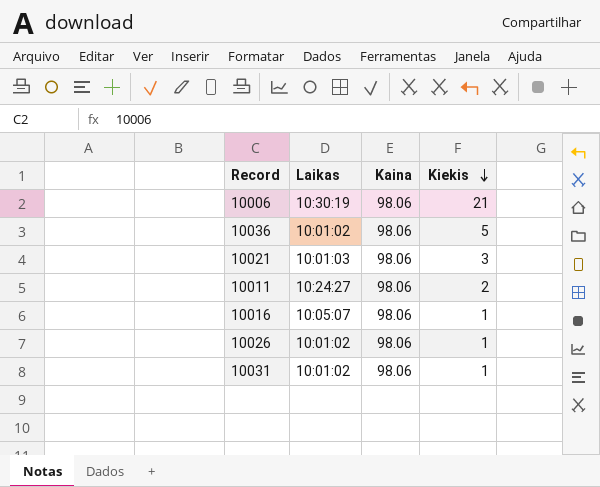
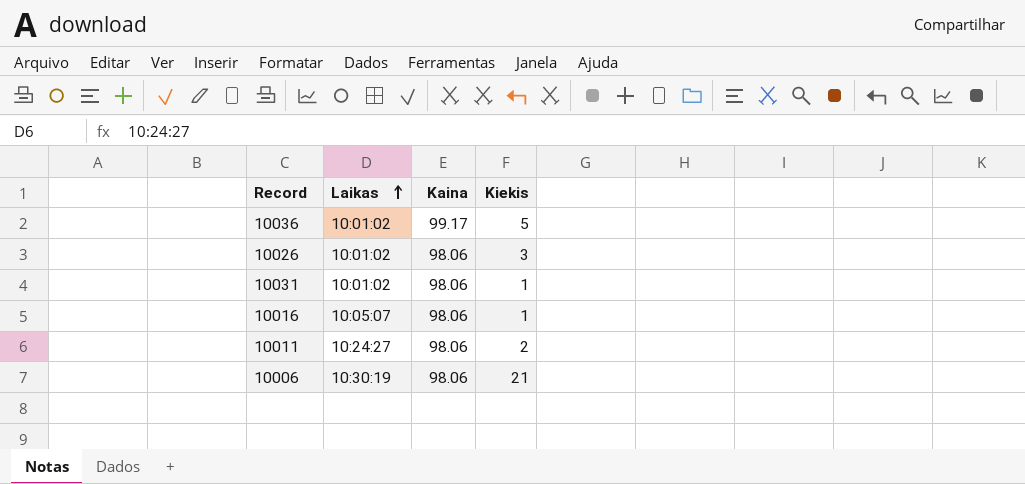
row order: Kiekis descending -> Laikas ascending
row 10021: 10:01:03 | 98.06 | 3 -> none
10036 | Kaina: 98.06 -> 99.17
10026 | Kiekis: 1 -> 3

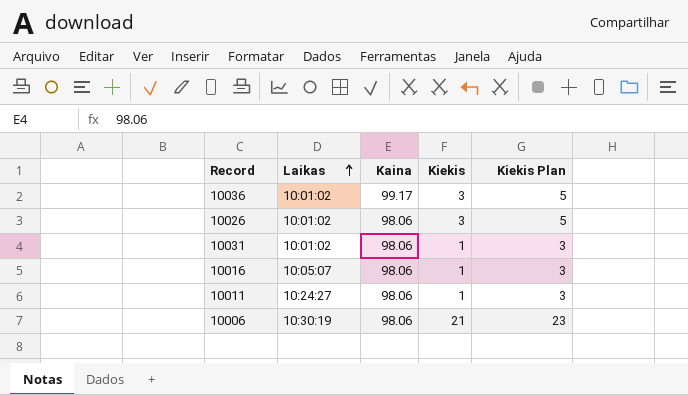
column Kiekis Plan | formula: none -> [Kiekis] + 2
10036 | Kiekis: 5 -> 3
10011 | Kiekis: 2 -> 1

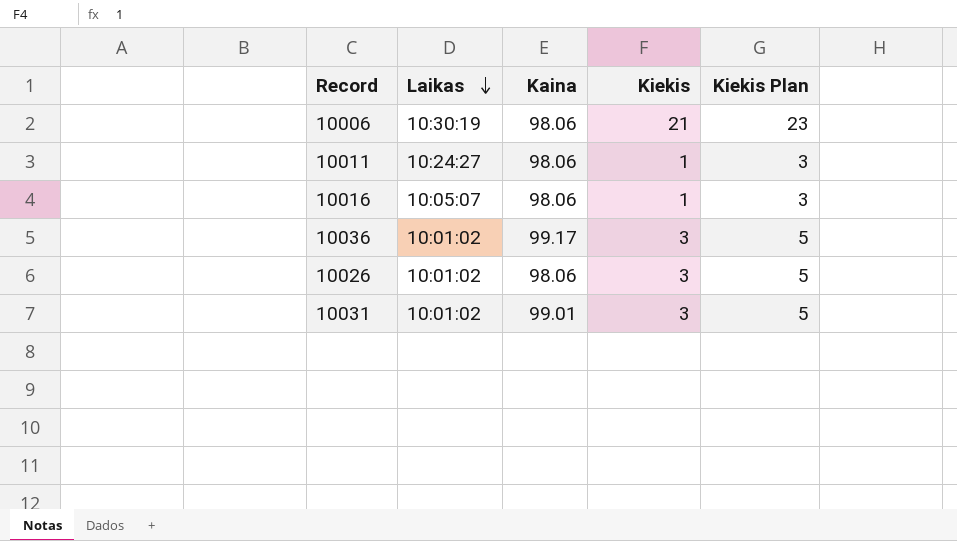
row order: Laikas ascending -> Laikas descending
10031 | Kaina: 98.06 -> 99.01
10031 | Kiekis: 1 -> 3
10031 | Kiekis Plan: 3 -> 5

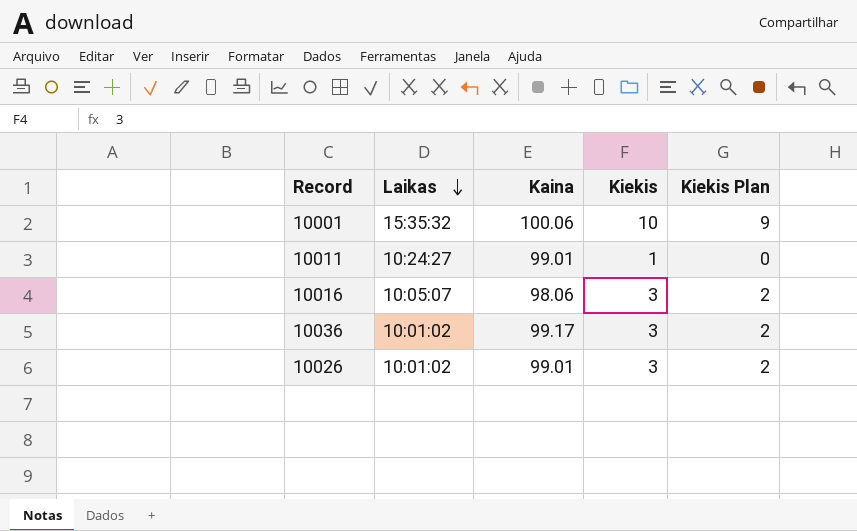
column Kiekis Plan | formula: [Kiekis] + 2 -> [Kiekis] - 1
row 10006: 10:30:19 | 98.06 | 21 | 23 -> none
row 10031: 10:01:02 | 99.01 | 3 | 5 -> none
row 10001: none -> 15:35:32 | 100.06 | 10 | 9
10011 | Kaina: 98.06 -> 99.01
10016 | Kiekis: 1 -> 3
10026 | Kaina: 98.06 -> 99.01

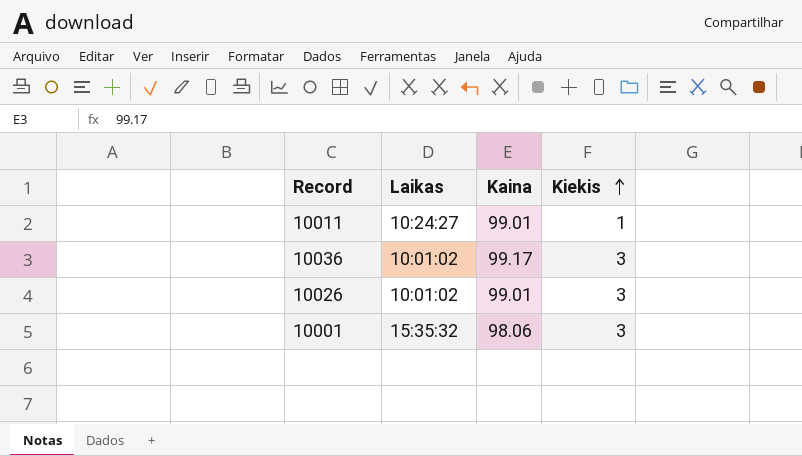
row order: Laikas descending -> Kiekis ascending
column Kiekis Plan | formula: [Kiekis] - 1 -> none
row 10016: 10:05:07 | 98.06 | 3 | 2 -> none
10001 | Kaina: 100.06 -> 98.06
10001 | Kiekis: 10 -> 3

